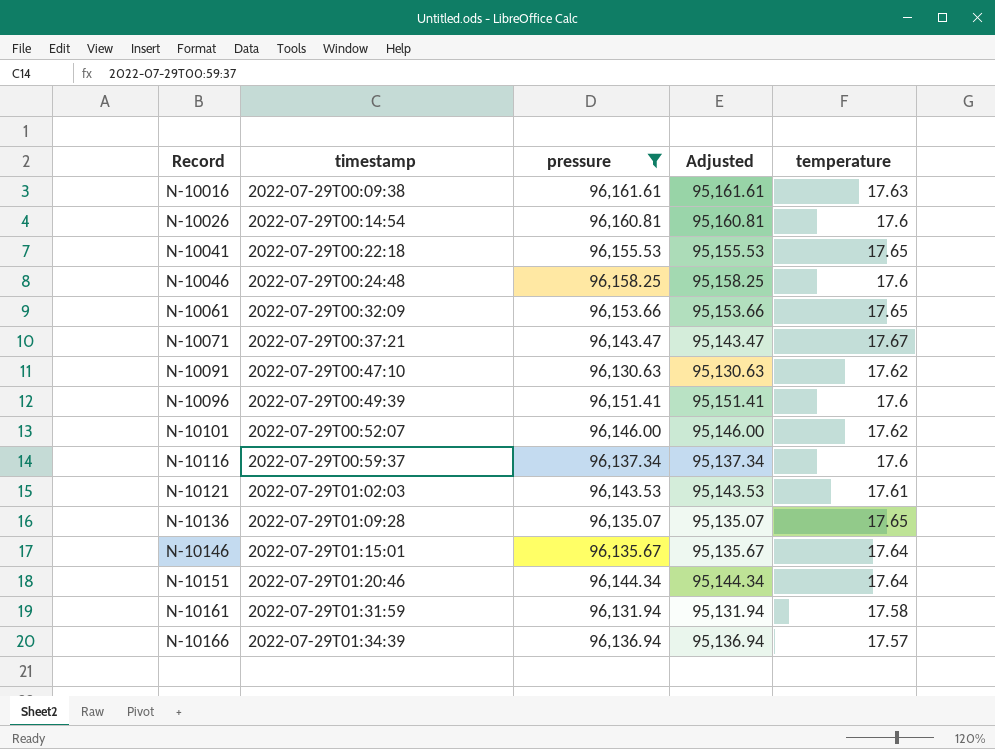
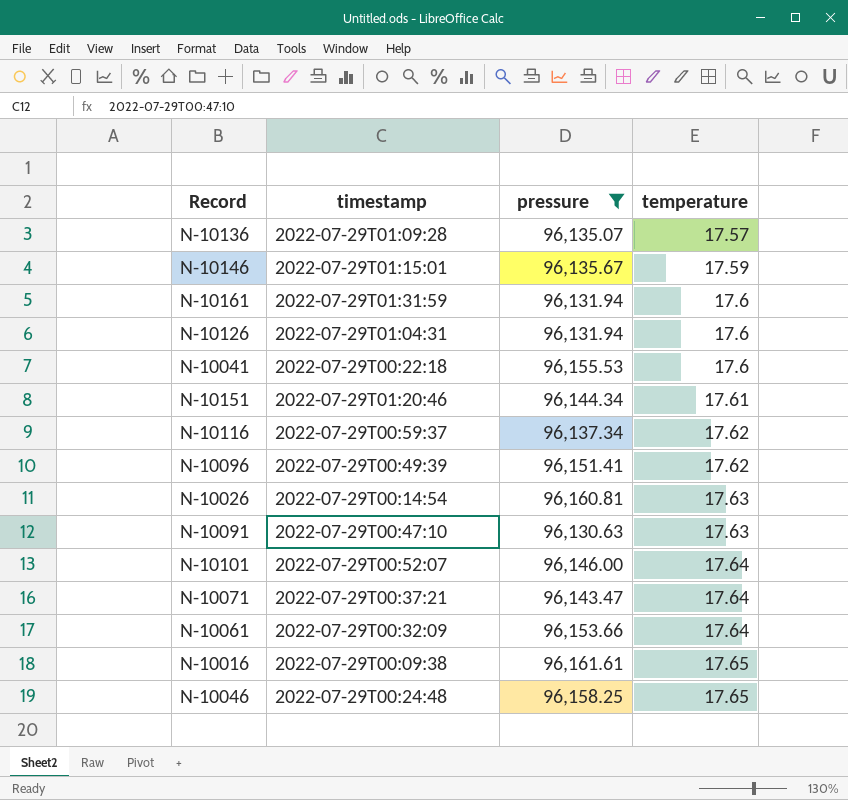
row order: Record ascending -> temperature ascending
column Adjusted | formula: [pressure] - 1000 -> none
row N-10121: 2022-07-29T01:02:03 | 96,143.53 | 95,143.53 | 17.61 -> none
row N-10166: 2022-07-29T01:34:39 | 96,136.94 | 95,136.94 | 17.57 -> none
N-10136 | temperature: 17.65 -> 17.57
N-10146 | temperature: 17.64 -> 17.59
N-10161 | temperature: 17.58 -> 17.6
row N-10126: none -> 2022-07-29T01:04:31 | 96,131.94 | 17.6
N-10041 | temperature: 17.65 -> 17.6
N-10151 | temperature: 17.64 -> 17.61
N-10116 | temperature: 17.6 -> 17.62
N-10096 | temperature: 17.6 -> 17.62
N-10026 | temperature: 17.6 -> 17.63
N-10091 | temperature: 17.62 -> 17.63
N-10101 | temperature: 17.62 -> 17.64
N-10071 | temperature: 17.67 -> 17.64
N-10061 | temperature: 17.65 -> 17.64
N-10016 | temperature: 17.63 -> 17.65
N-10046 | temperature: 17.6 -> 17.65

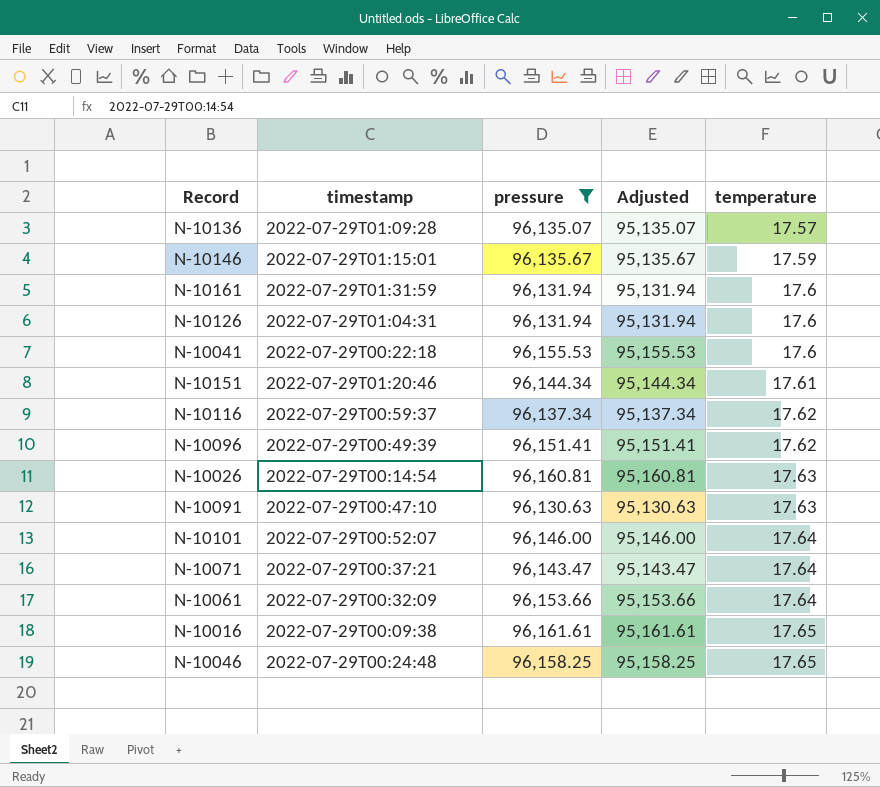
column Adjusted | formula: none -> [pressure] - 1000

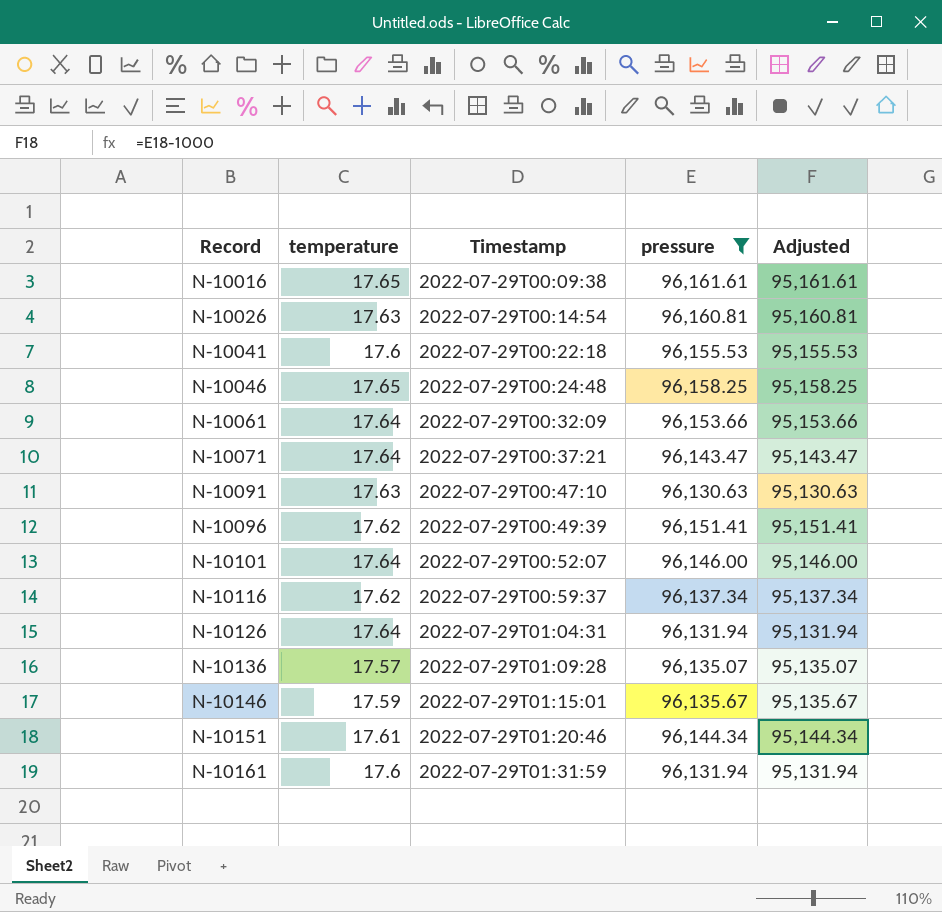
row order: temperature ascending -> Record ascending
column temperature | position: 5 -> 2
column name: timestamp -> Timestamp
N-10126 | temperature: 17.6 -> 17.64

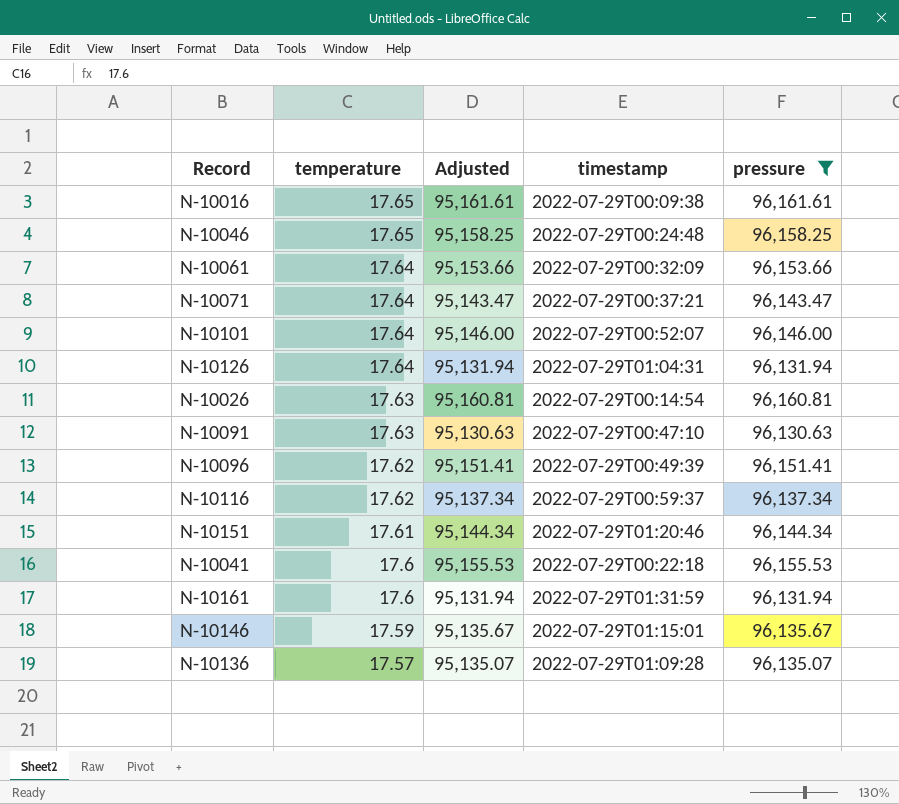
row order: Record ascending -> temperature descending
column Adjusted | position: 5 -> 3
column name: Timestamp -> timestamp

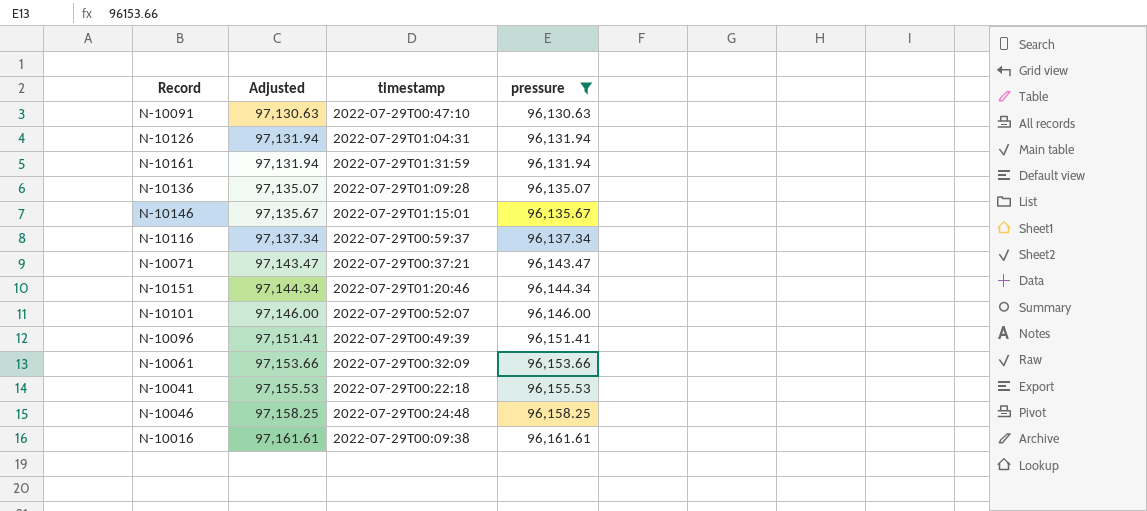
row order: temperature descending -> Adjusted ascending
column temperature | position: 2 -> none
column Adjusted | formula: [pressure] - 1000 -> [pressure] + 1000
row N-10026: 17.63 | 95,160.81 | 2022-07-29T00:14:54 | 96,160.81 -> none

